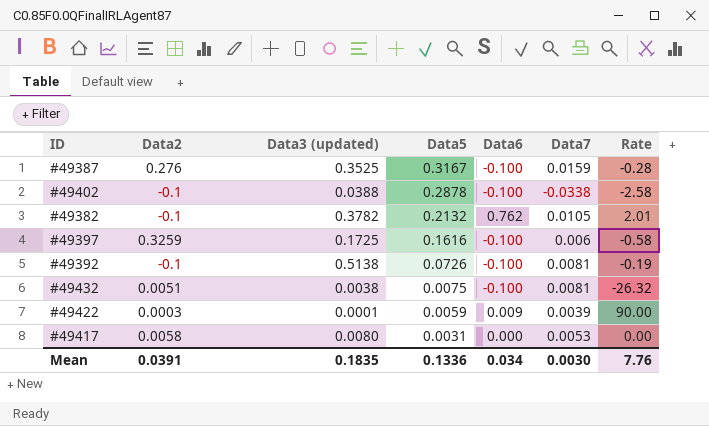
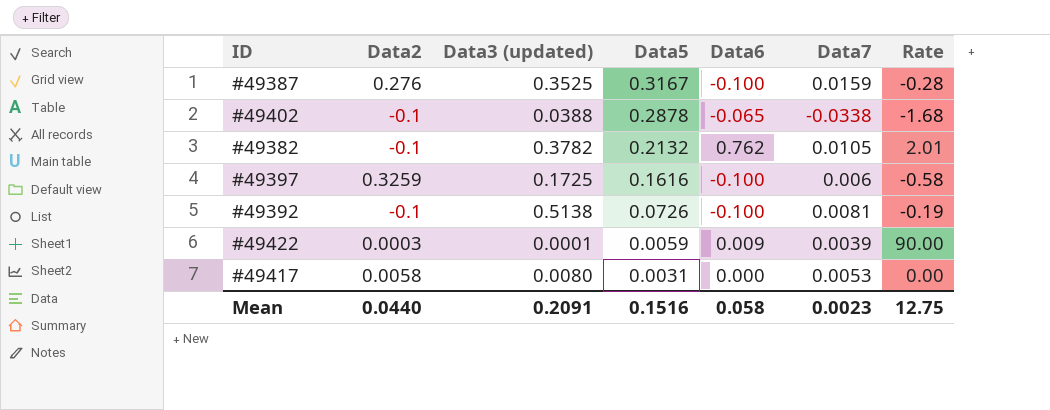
row #49432: 0.0051 | 0.0038 | 0.0075 | -0.100 | 0.0081 | -26.32 -> none
#49402 | Data6: -0.100 -> -0.065
#49402 | Rate: -2.58 -> -1.68
Mean | Data2: 0.0391 -> 0.0440
Mean | Data3 (updated): 0.1835 -> 0.2091
Mean | Data5: 0.1336 -> 0.1516
Mean | Data6: 0.034 -> 0.058
Mean | Data7: 0.0030 -> 0.0023
Mean | Rate: 7.76 -> 12.75

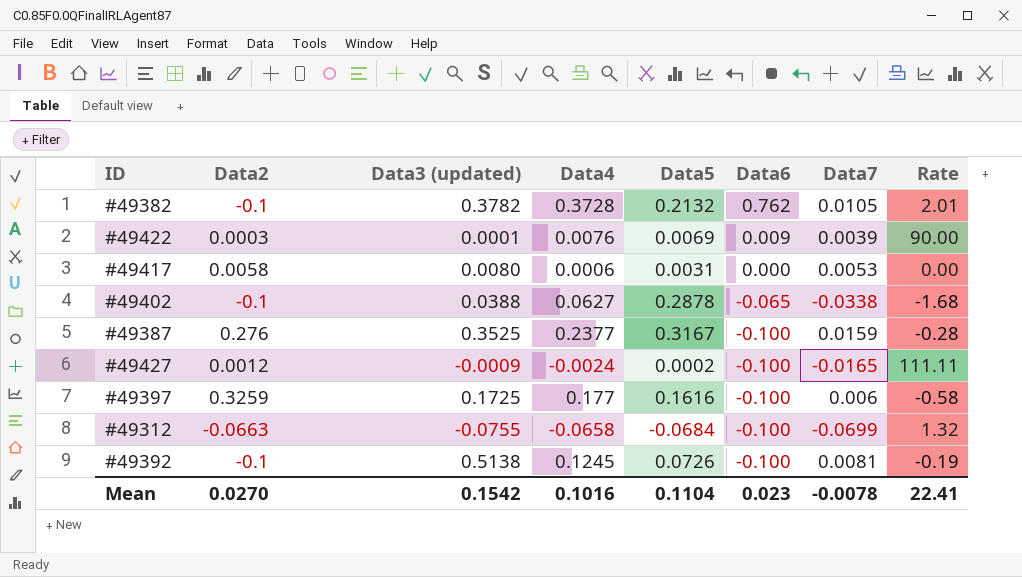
row order: Data5 descending -> Data6 descending
column Data4 | position: none -> 4
#49422 | Data5: 0.0059 -> 0.0069
row #49427: none -> 0.0012 | -0.0009 | -0.0024 | 0.0002 | -0.100 | -0.0165 | 111.11
row #49312: none -> -0.0663 | -0.0755 | -0.0658 | -0.0684 | -0.100 | -0.0699 | 1.32
Mean | Data2: 0.0440 -> 0.0270
Mean | Data3 (updated): 0.2091 -> 0.1542
Mean | Data5: 0.1516 -> 0.1104
Mean | Data6: 0.058 -> 0.023
Mean | Data7: 0.0023 -> -0.0078
Mean | Rate: 12.75 -> 22.41

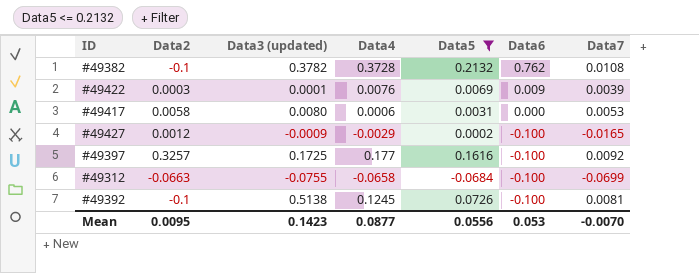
filter: none -> Data5 <= 0.2132
column Rate | formula: [Data6] / [Data3 (updated)] -> none
#49382 | Data7: 0.0105 -> 0.0108
#49427 | Data4: -0.0024 -> -0.0029
#49397 | Data2: 0.3259 -> 0.3257
#49397 | Data7: 0.006 -> 0.0092
Mean | Data2: 0.0270 -> 0.0095
Mean | Data3 (updated): 0.1542 -> 0.1423
Mean | Data4: 0.1016 -> 0.0877
Mean | Data5: 0.1104 -> 0.0556
Mean | Data6: 0.023 -> 0.053
Mean | Data7: -0.0078 -> -0.0070

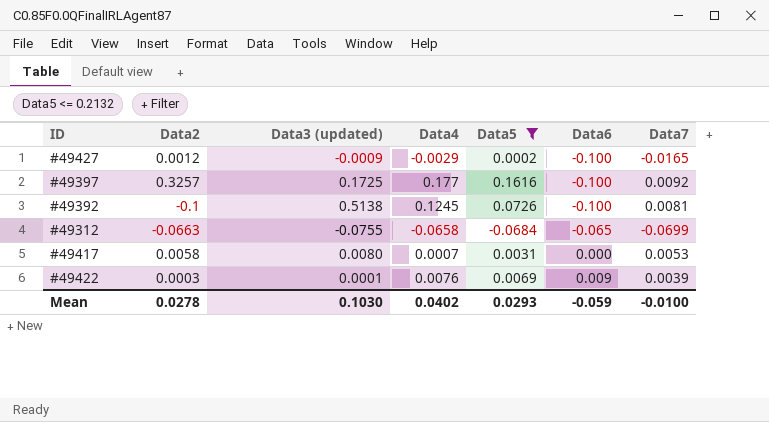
row order: Data6 descending -> Data6 ascending
row #49382: -0.1 | 0.3782 | 0.3728 | 0.2132 | 0.762 | 0.0108 -> none
#49312 | Data6: -0.100 -> -0.065
#49417 | Data4: 0.0006 -> 0.0007
Mean | Data2: 0.0095 -> 0.0278
Mean | Data3 (updated): 0.1423 -> 0.1030
Mean | Data4: 0.0877 -> 0.0402
Mean | Data5: 0.0556 -> 0.0293
Mean | Data6: 0.053 -> -0.059
Mean | Data7: -0.0070 -> -0.0100

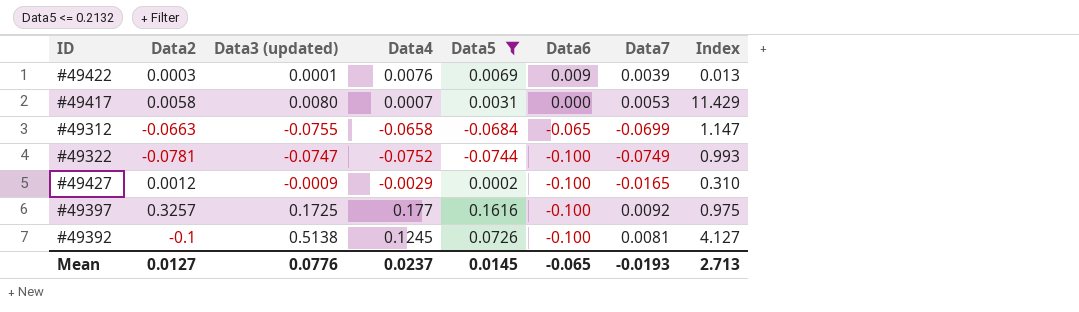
row order: Data6 ascending -> Data6 descending
column Index | formula: none -> [Data3 (updated)] / [Data4]
row #49322: none -> -0.0781 | -0.0747 | -0.0752 | -0.0744 | -0.100 | -0.0749 | 0.993
Mean | Data2: 0.0278 -> 0.0127
Mean | Data3 (updated): 0.1030 -> 0.0776
Mean | Data4: 0.0402 -> 0.0237
Mean | Data5: 0.0293 -> 0.0145
Mean | Data6: -0.059 -> -0.065
Mean | Data7: -0.0100 -> -0.0193

